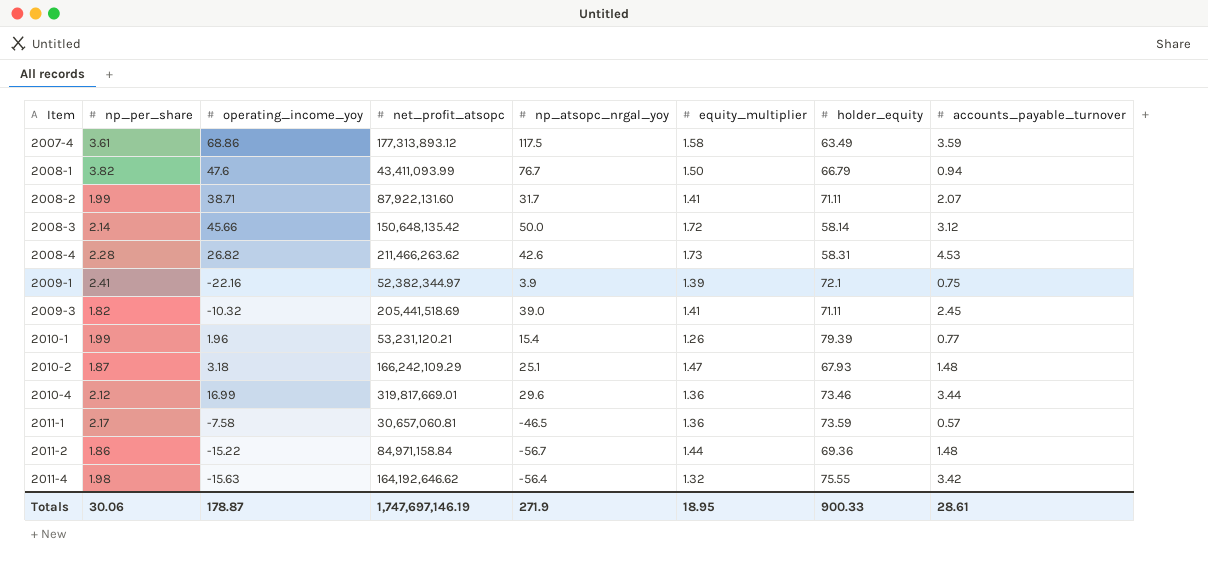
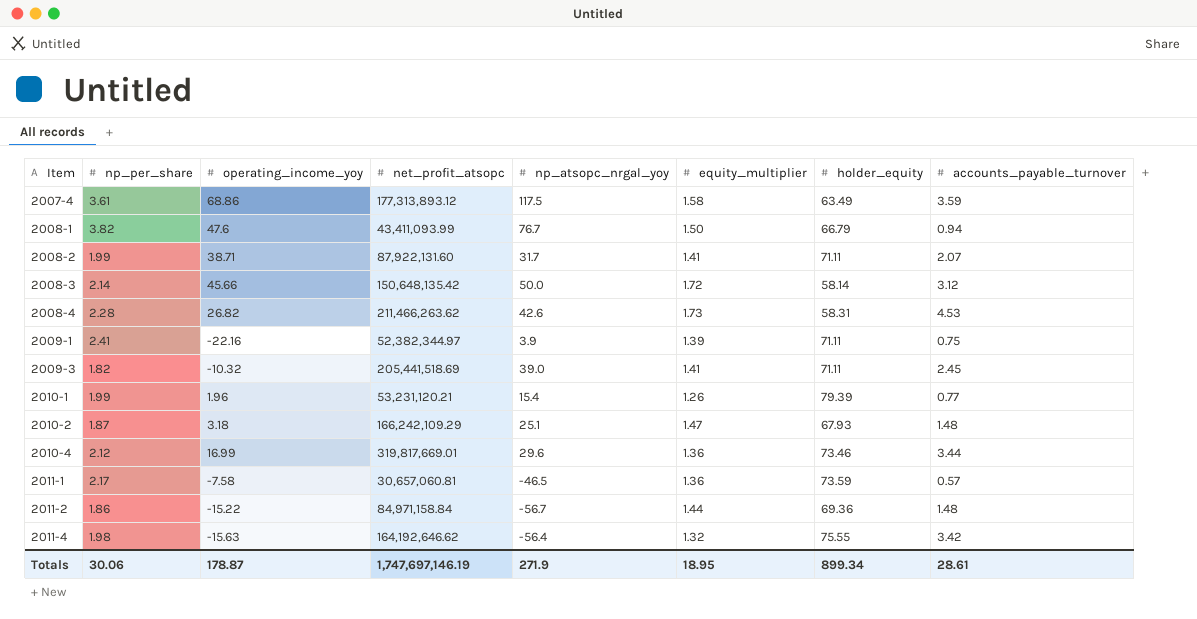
2009-1 | holder_equity: 72.1 -> 71.11
Totals | holder_equity: 900.33 -> 899.34

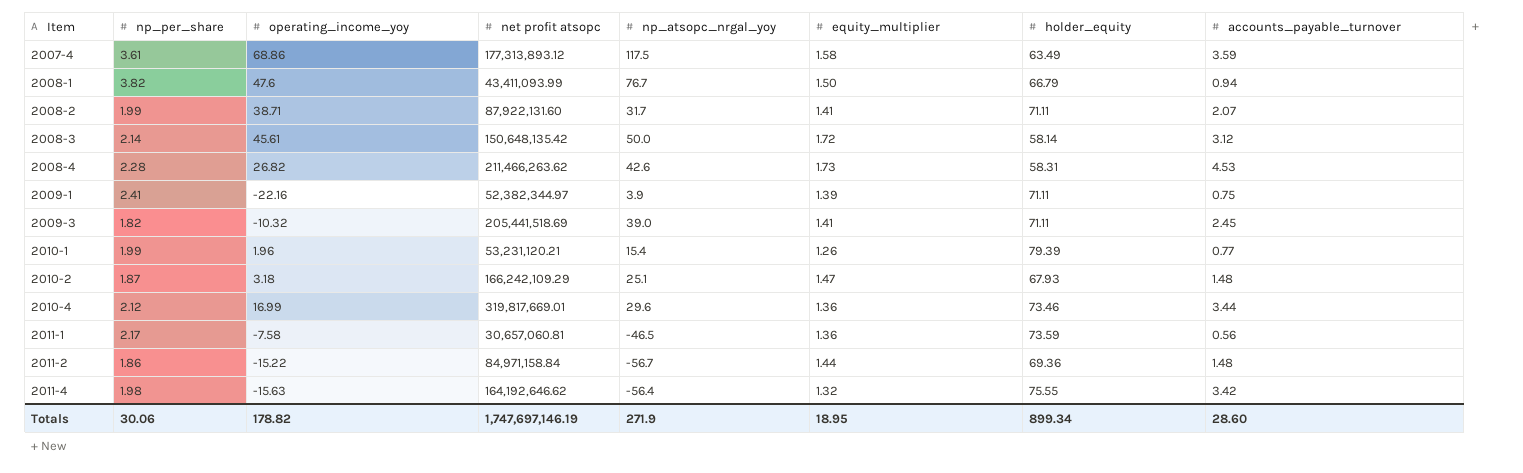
column name: net_profit_atsopc -> net profit atsopc
2008-3 | operating_income_yoy: 45.66 -> 45.61
2011-1 | accounts_payable_turnover: 0.57 -> 0.56
Totals | operating_income_yoy: 178.87 -> 178.82
Totals | accounts_payable_turnover: 28.61 -> 28.60

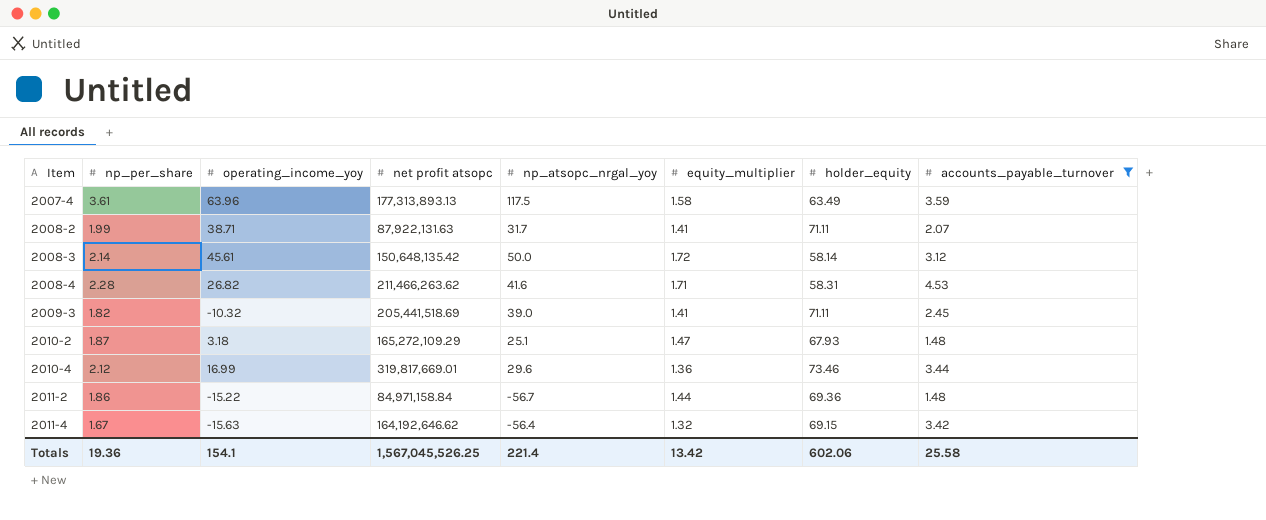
filter: none -> accounts_payable_turnover >= 1.48
2007-4 | operating_income_yoy: 68.86 -> 63.96
2007-4 | net profit atsopc: 177,313,893.12 -> 177,313,893.13
2008-2 | net profit atsopc: 87,922,131.60 -> 87,922,131.63
2008-4 | np_atsopc_nrgal_yoy: 42.6 -> 41.6
2008-4 | equity_multiplier: 1.73 -> 1.71
2010-2 | net profit atsopc: 166,242,109.29 -> 165,272,109.29
2011-4 | np_per_share: 1.98 -> 1.67
2011-4 | holder_equity: 75.55 -> 69.15
Totals | np_per_share: 30.06 -> 19.36
Totals | operating_income_yoy: 178.82 -> 154.1
Totals | net profit atsopc: 1,747,697,146.19 -> 1,567,045,526.25
Totals | np_atsopc_nrgal_yoy: 271.9 -> 221.4
Totals | equity_multiplier: 18.95 -> 13.42
Totals | holder_equity: 899.34 -> 602.06
Totals | accounts_payable_turnover: 28.60 -> 25.58

